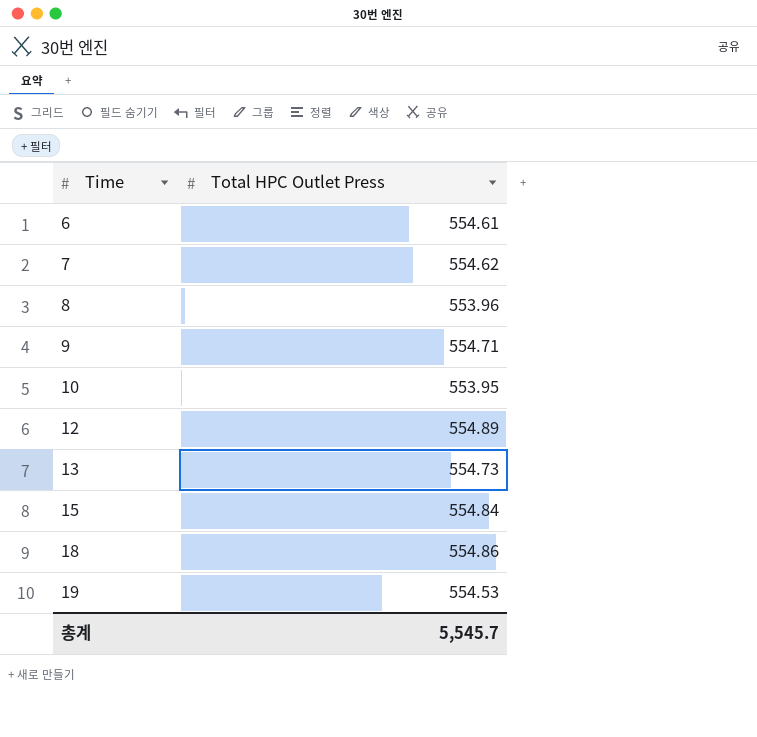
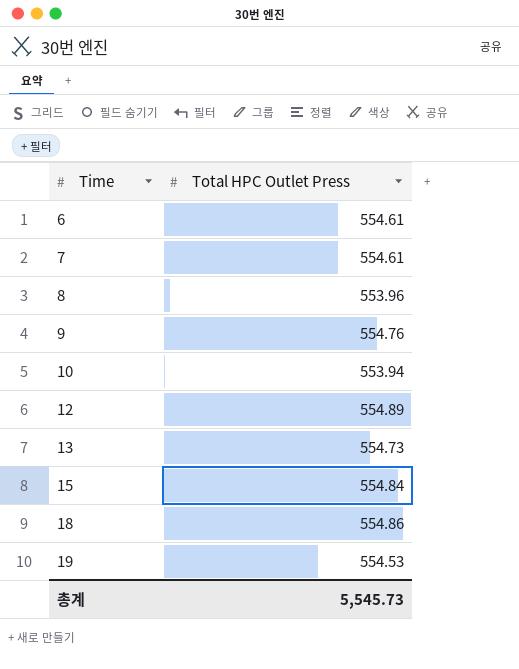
7 | Total HPC Outlet Press: 554.62 -> 554.61
9 | Total HPC Outlet Press: 554.71 -> 554.76
10 | Total HPC Outlet Press: 553.95 -> 553.94
총계 | Total HPC Outlet Press: 5,545.7 -> 5,545.73

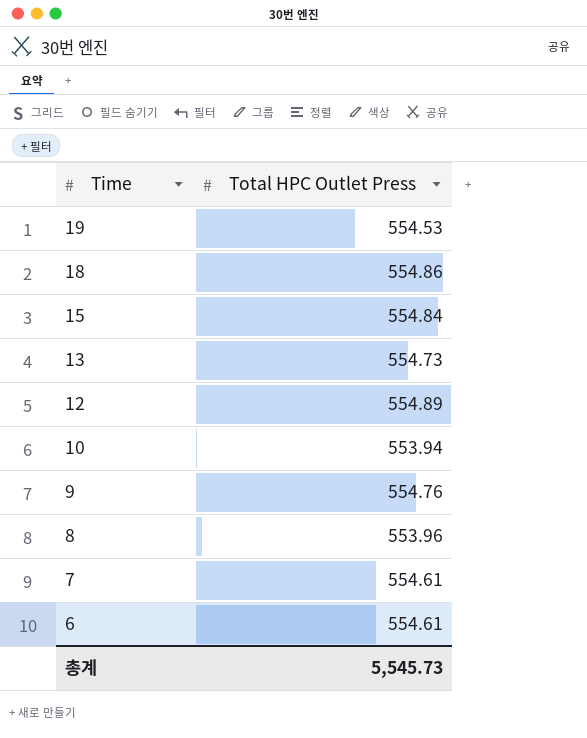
row order: Time ascending -> Time descending

